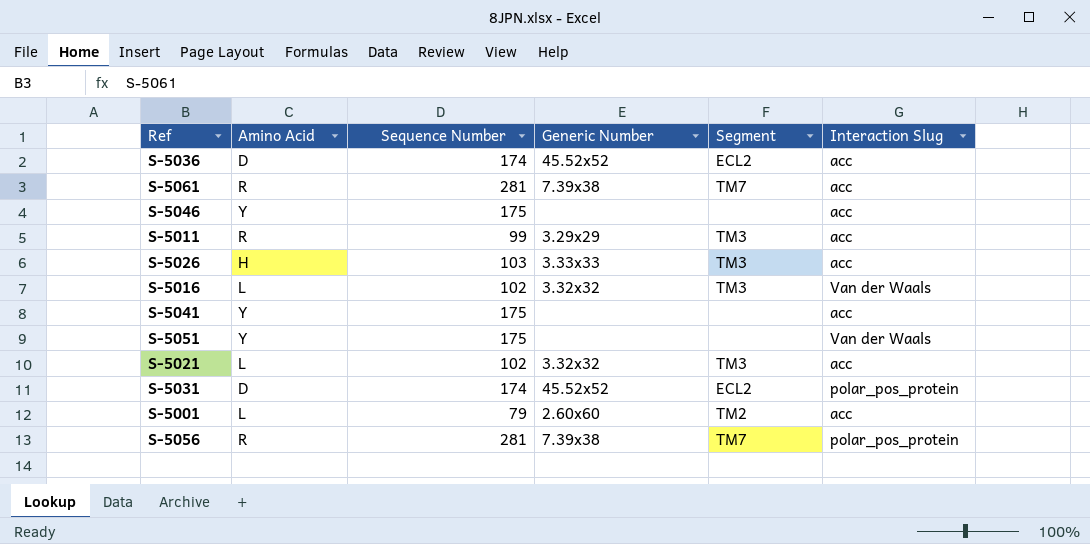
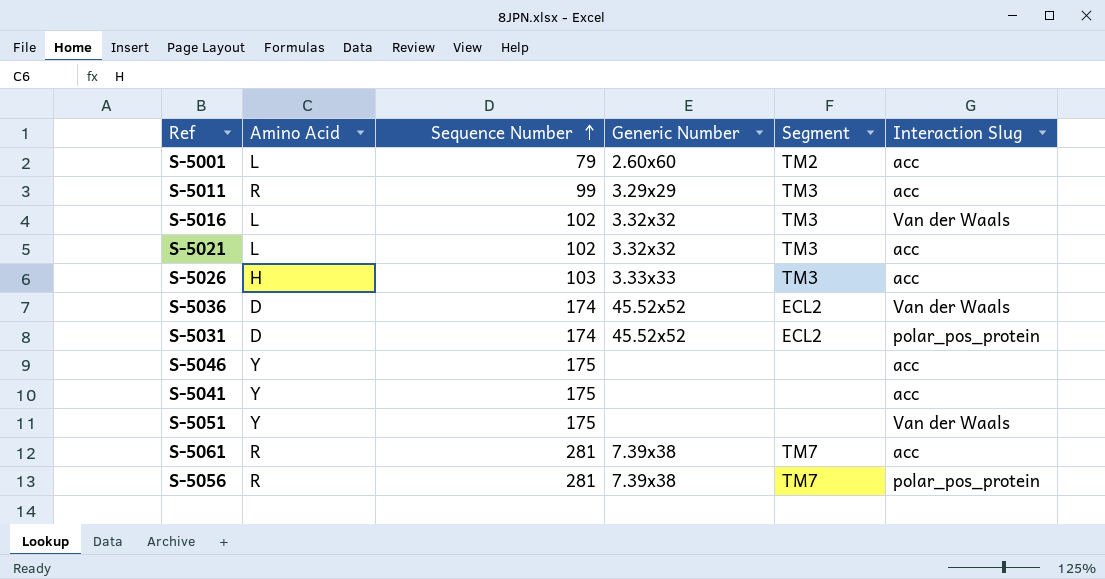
row order: none -> Sequence Number ascending
S-5036 | Interaction Slug: acc -> Van der Waals

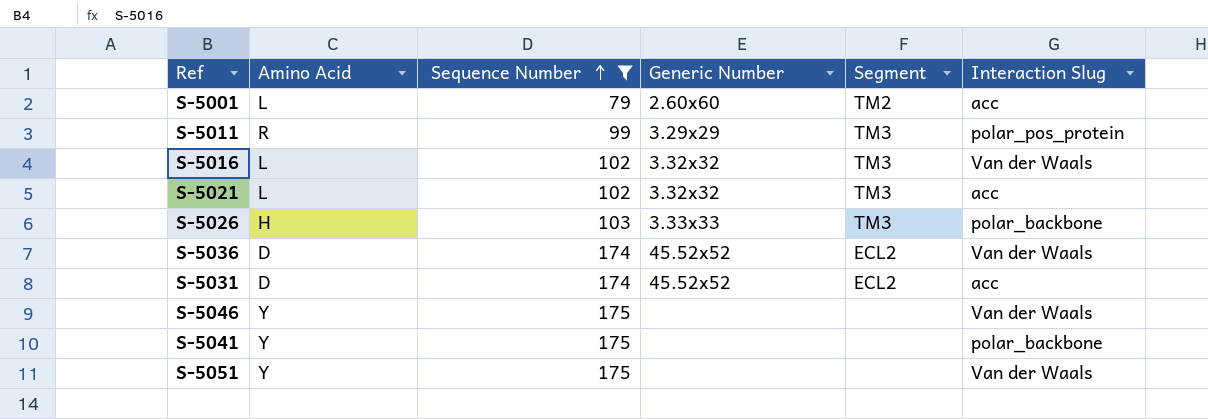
filter: none -> Sequence Number != 281
S-5011 | Interaction Slug: acc -> polar_pos_protein
S-5026 | Interaction Slug: acc -> polar_backbone
S-5031 | Interaction Slug: polar_pos_protein -> acc
S-5046 | Interaction Slug: acc -> Van der Waals
S-5041 | Interaction Slug: acc -> polar_backbone

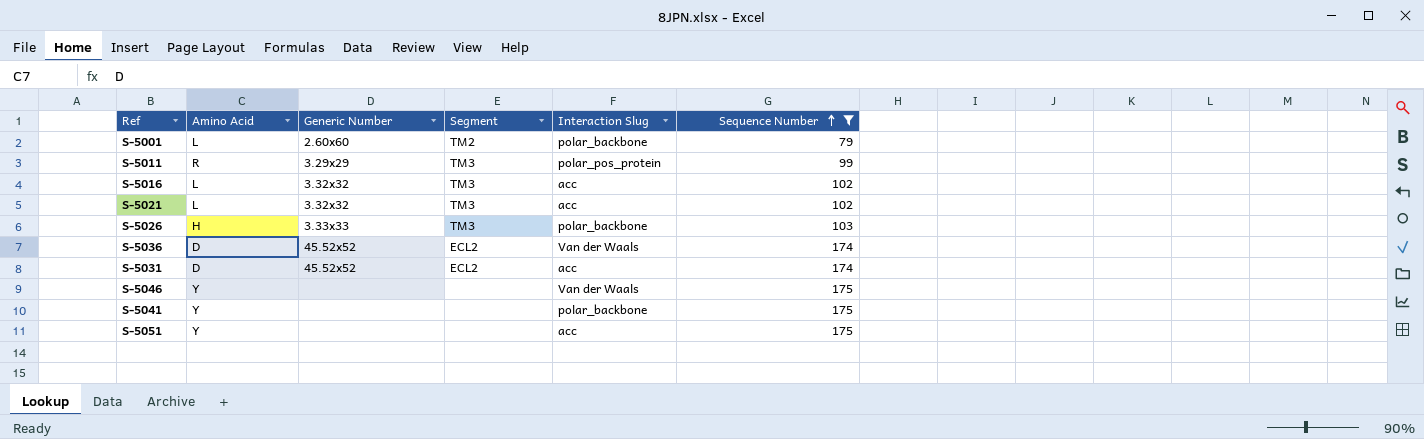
column Sequence Number | position: 3 -> 6
S-5001 | Interaction Slug: acc -> polar_backbone
S-5016 | Interaction Slug: Van der Waals -> acc
S-5051 | Interaction Slug: Van der Waals -> acc

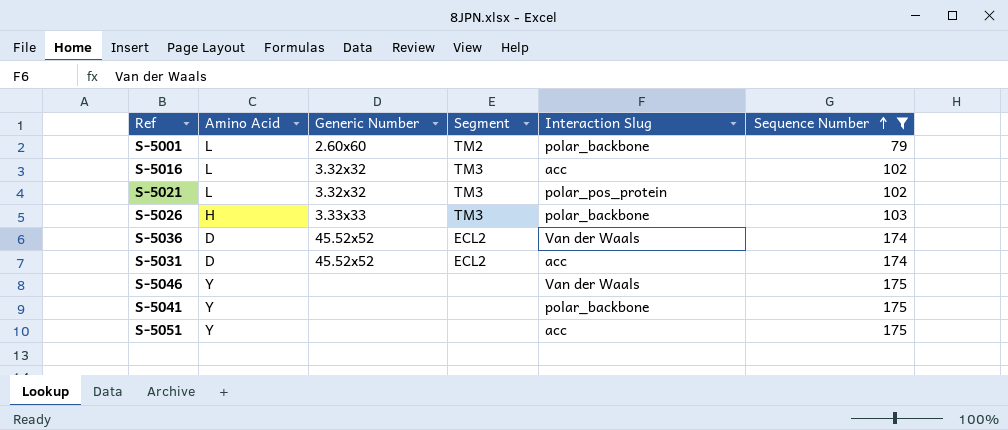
row S-5011: R | 3.29x29 | TM3 | polar_pos_protein | 99 -> none
S-5021 | Interaction Slug: acc -> polar_pos_protein

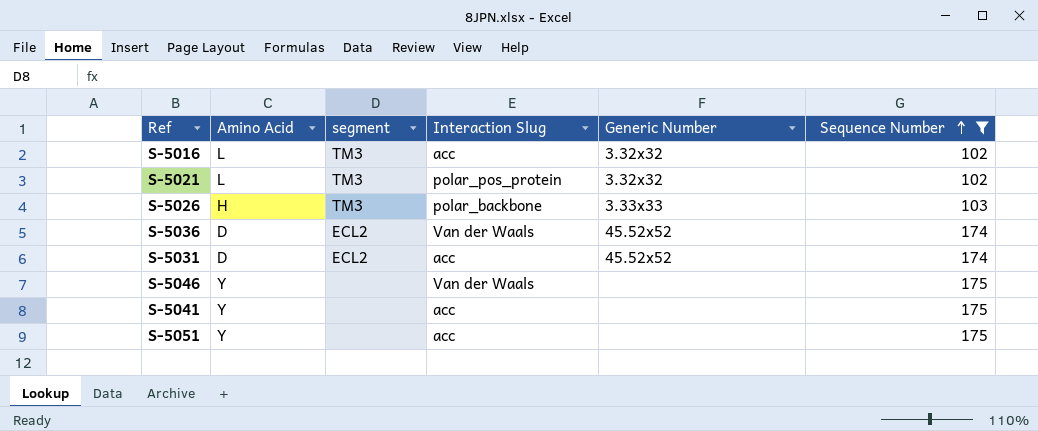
column name: Segment -> segment
column Generic Number | position: 3 -> 5
row S-5001: L | 2.60x60 | TM2 | polar_backbone | 79 -> none
S-5041 | Interaction Slug: polar_backbone -> acc

